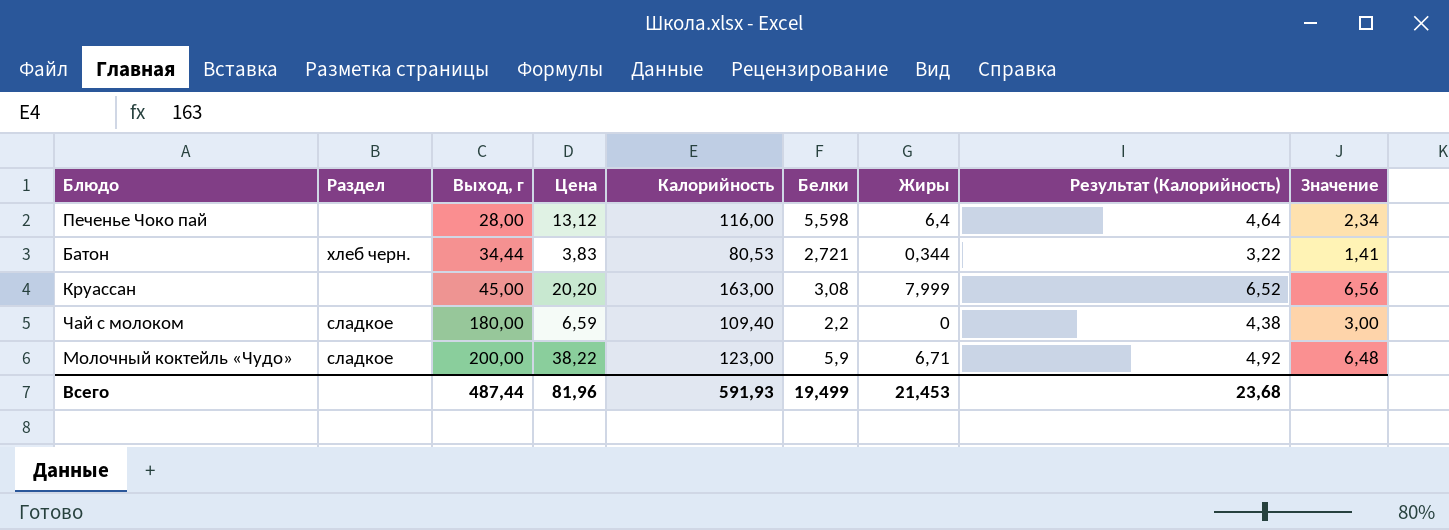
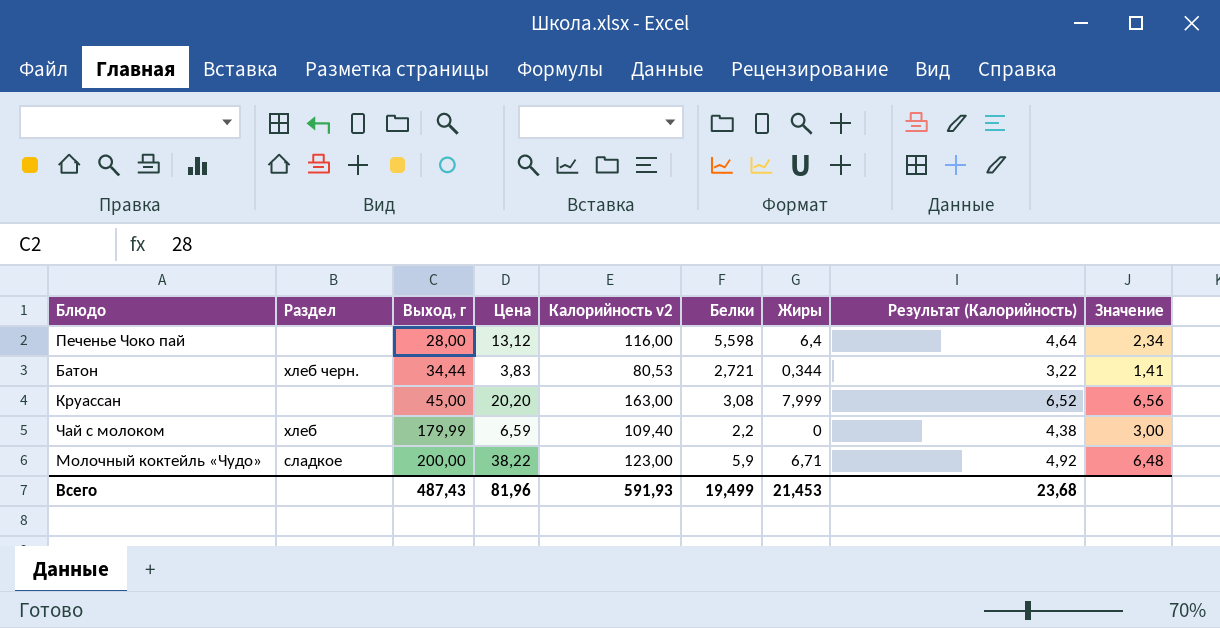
column name: Калорийность -> Калорийность v2
Чай с молоком | Раздел: сладкое -> хлеб
Чай с молоком | Выход, г: 180,00 -> 179,99
Всего | Выход, г: 487,44 -> 487,43

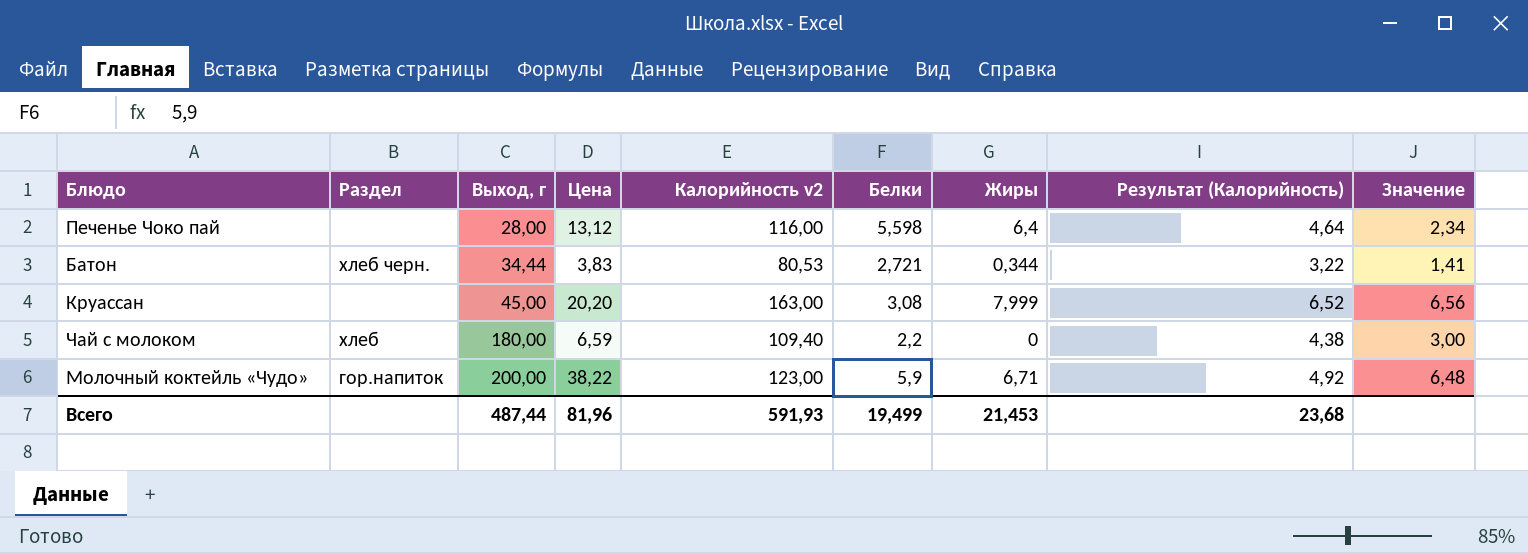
Чай с молоком | Выход, г: 179,99 -> 180,00
Молочный коктейль «Чудо» | Раздел: сладкое -> гор.напиток
Всего | Выход, г: 487,43 -> 487,44

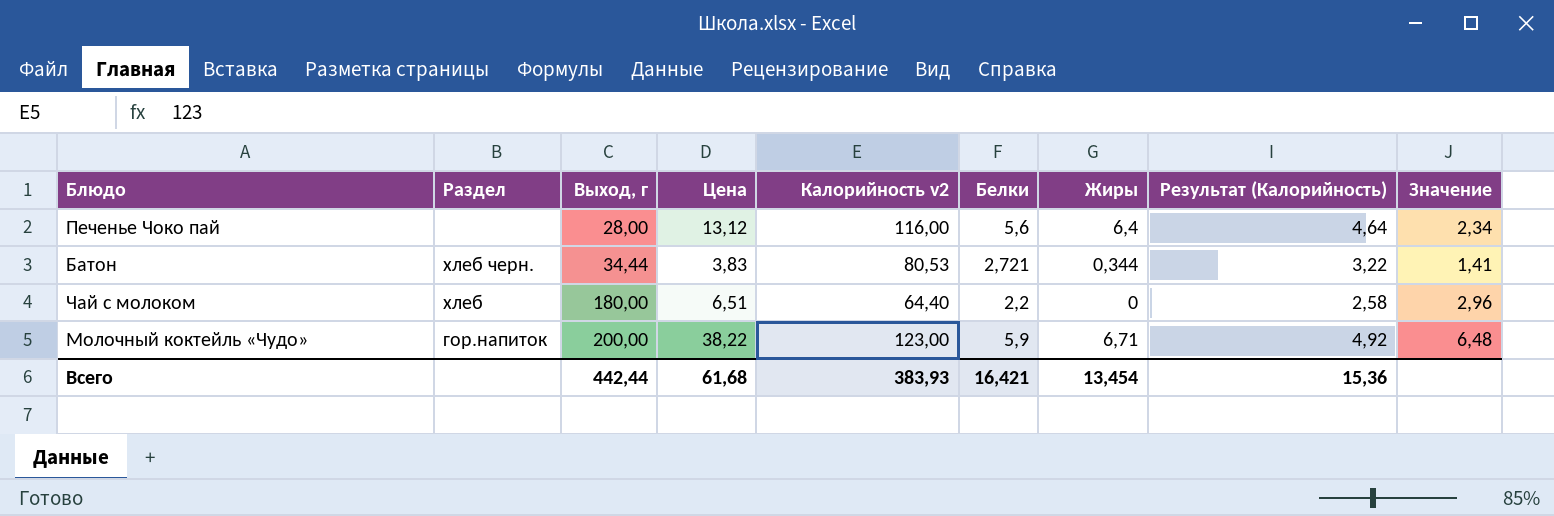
row Круассан: none | 45,00 | 20,20 | 163,00 | 3,08 | 7,999 | 6,52 | 6,56 -> none
Печенье Чоко пай | Белки: 5,598 -> 5,6
Чай с молоком | Цена: 6,59 -> 6,51
Чай с молоком | Калорийность v2: 109,40 -> 64,40
Чай с молоком | Результат (Калорийность): 4,38 -> 2,58
Чай с молоком | Значение: 3,00 -> 2,96
Всего | Выход, г: 487,44 -> 442,44
Всего | Цена: 81,96 -> 61,68
Всего | Калорийность v2: 591,93 -> 383,93
Всего | Белки: 19,499 -> 16,421
Всего | Жиры: 21,453 -> 13,454
Всего | Результат (Калорийность): 23,68 -> 15,36

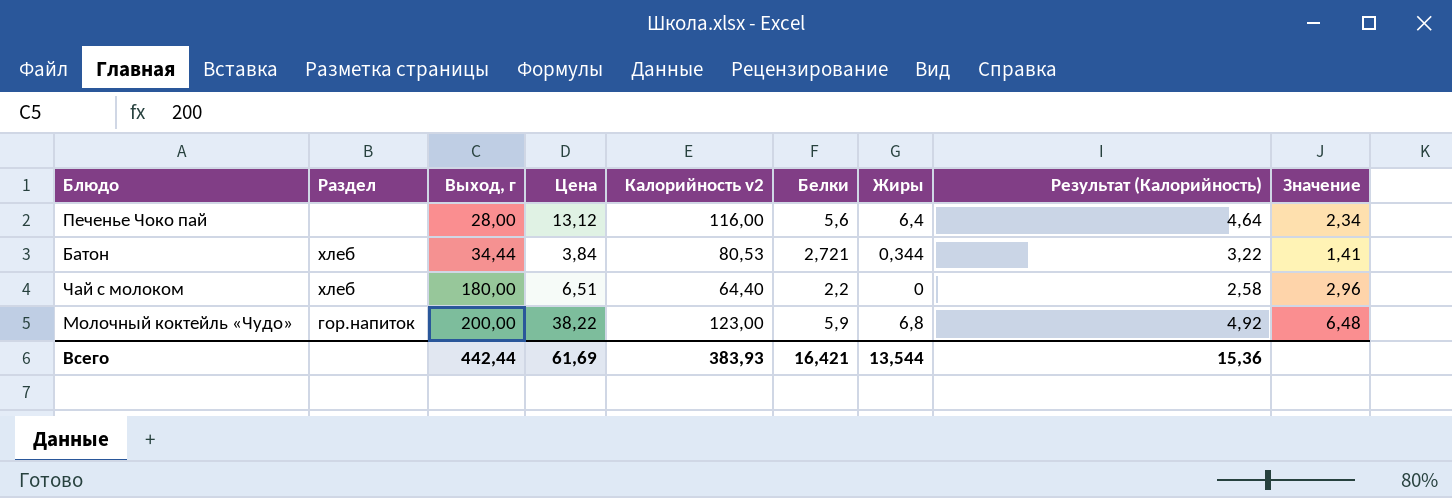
Батон | Раздел: хлеб черн. -> хлеб
Батон | Цена: 3,83 -> 3,84
Молочный коктейль «Чудо» | Жиры: 6,71 -> 6,8
Всего | Цена: 61,68 -> 61,69
Всего | Жиры: 13,454 -> 13,544

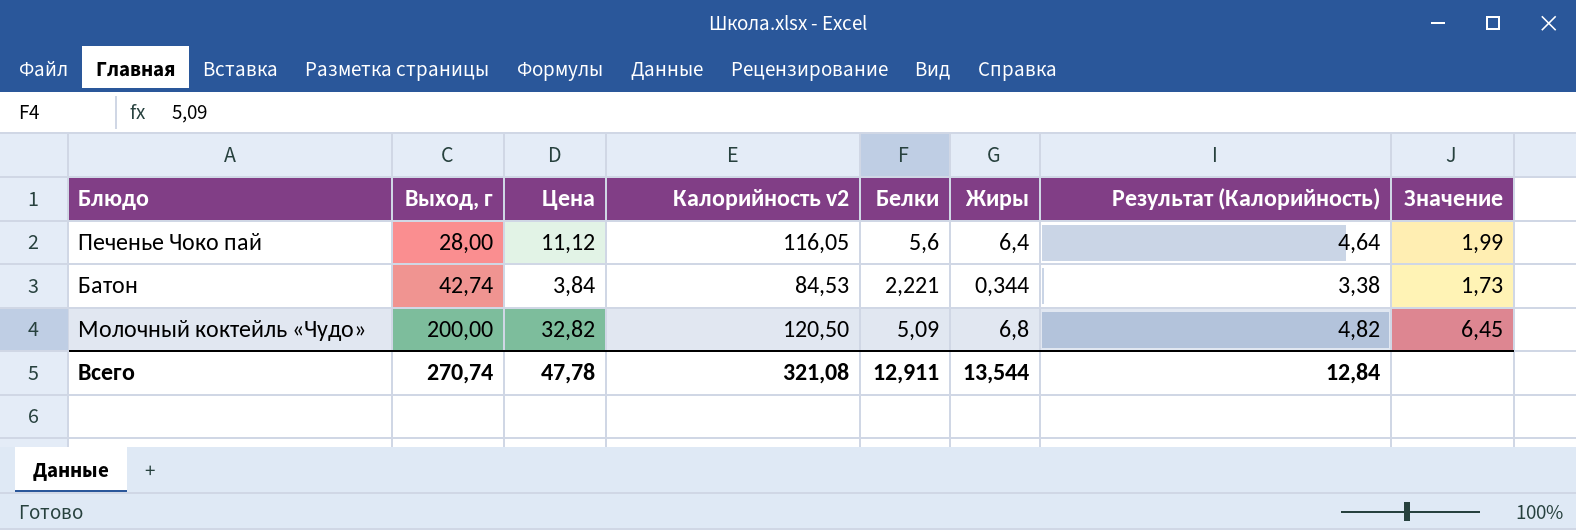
column Раздел | position: 2 -> none
row Чай с молоком: хлеб | 180,00 | 6,51 | 64,40 | 2,2 | 0 | 2,58 | 2,96 -> none
Печенье Чоко пай | Цена: 13,12 -> 11,12
Печенье Чоко пай | Калорийность v2: 116,00 -> 116,05
Печенье Чоко пай | Значение: 2,34 -> 1,99
Батон | Выход, г: 34,44 -> 42,74
Батон | Калорийность v2: 80,53 -> 84,53
Батон | Белки: 2,721 -> 2,221
Батон | Результат (Калорийность): 3,22 -> 3,38
Батон | Значение: 1,41 -> 1,73
Молочный коктейль «Чудо» | Цена: 38,22 -> 32,82
Молочный коктейль «Чудо» | Калорийность v2: 123,00 -> 120,50
Молочный коктейль «Чудо» | Белки: 5,9 -> 5,09
Молочный коктейль «Чудо» | Результат (Калорийность): 4,92 -> 4,82
Молочный коктейль «Чудо» | Значение: 6,48 -> 6,45
Всего | Выход, г: 442,44 -> 270,74
Всего | Цена: 61,69 -> 47,78
Всего | Калорийность v2: 383,93 -> 321,08
Всего | Белки: 16,421 -> 12,911
Всего | Результат (Калорийность): 15,36 -> 12,84

